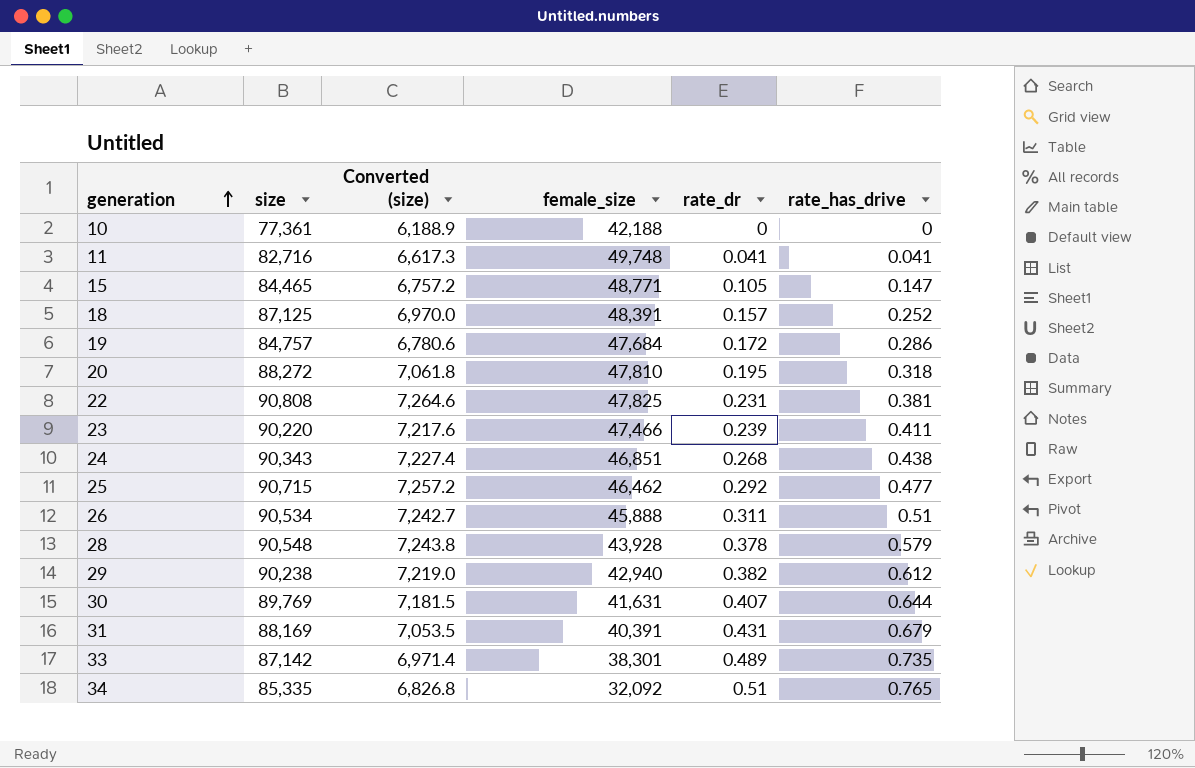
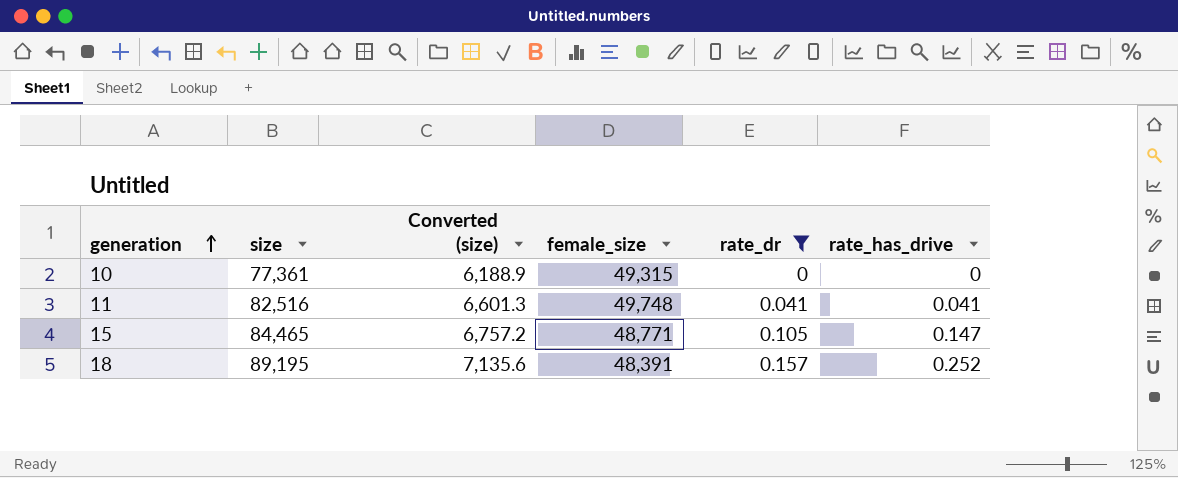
filter: none -> rate_dr <= 0.157
10 | female_size: 42,188 -> 49,315
11 | size: 82,716 -> 82,516
11 | Converted (size): 6,617.3 -> 6,601.3
18 | size: 87,125 -> 89,195
18 | Converted (size): 6,970.0 -> 7,135.6

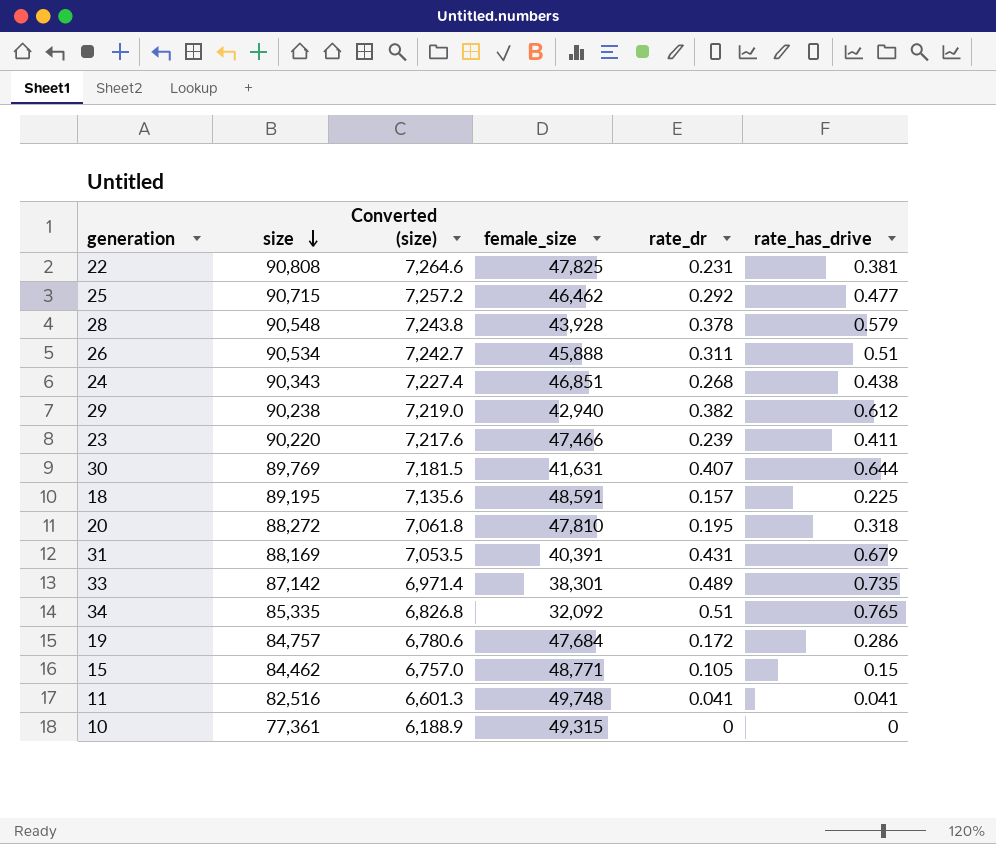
filter: rate_dr <= 0.157 -> none
row order: generation ascending -> size descending
18 | female_size: 48,391 -> 48,591
18 | rate_has_drive: 0.252 -> 0.225
15 | size: 84,465 -> 84,462
15 | Converted (size): 6,757.2 -> 6,757.0
15 | rate_has_drive: 0.147 -> 0.15

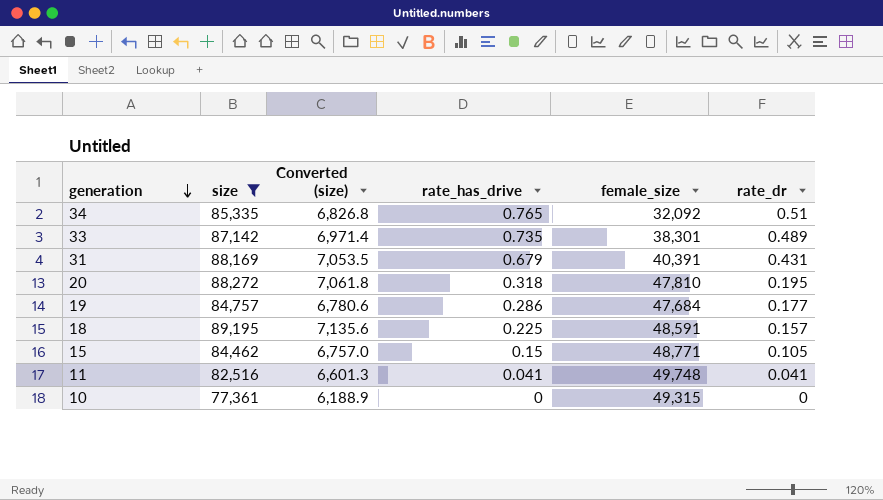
filter: none -> size <= 89,195
row order: size descending -> generation descending
column rate_has_drive | position: 6 -> 4
19 | rate_dr: 0.172 -> 0.177

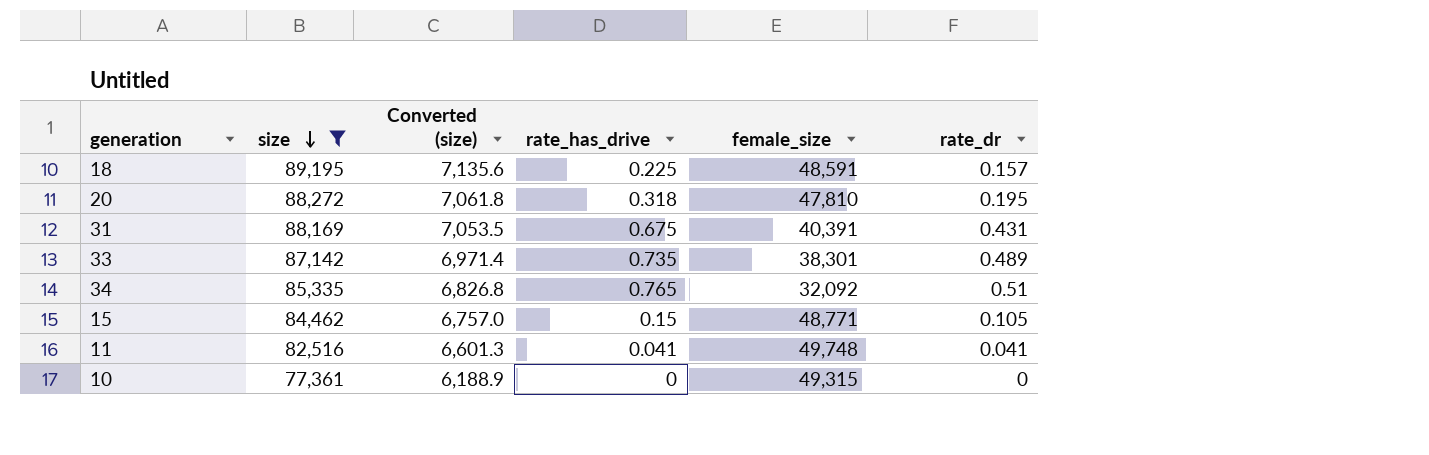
row order: generation descending -> size descending
row 19: 84,757 | 6,780.6 | 0.286 | 47,684 | 0.177 -> none
31 | rate_has_drive: 0.679 -> 0.675

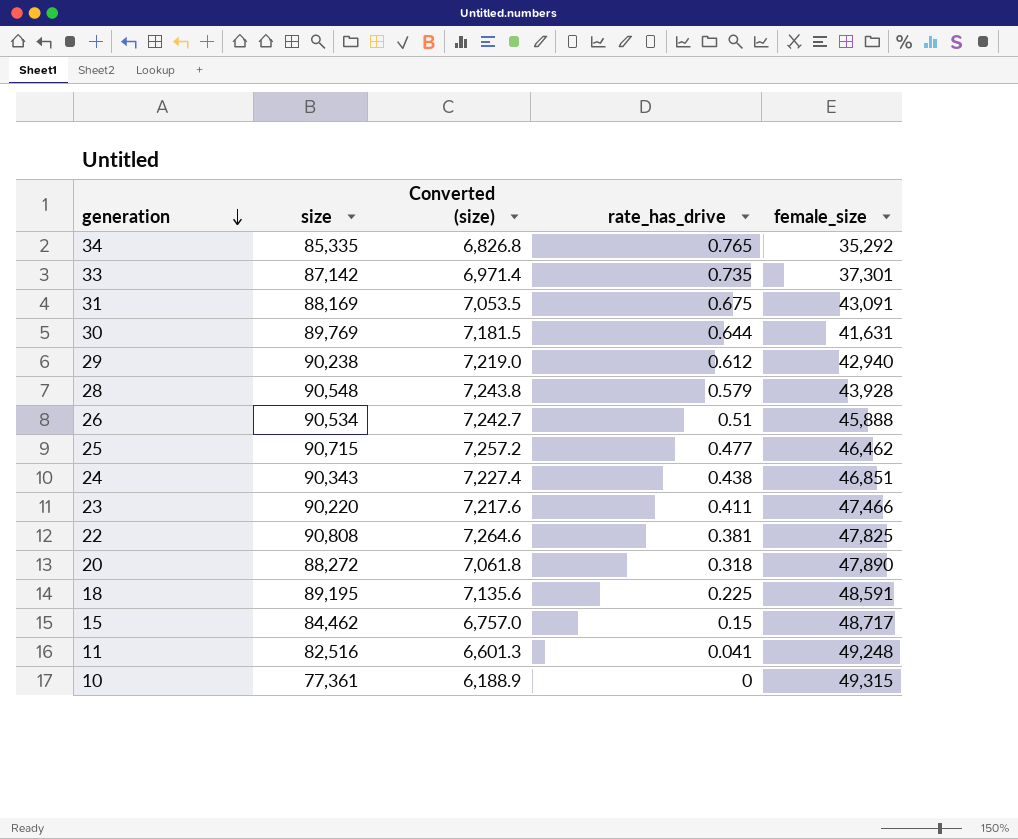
filter: size <= 89,195 -> none
row order: size descending -> generation descending
column rate_dr | position: 6 -> none
34 | female_size: 32,092 -> 35,292
33 | female_size: 38,301 -> 37,301
31 | female_size: 40,391 -> 43,091
20 | female_size: 47,810 -> 47,890
15 | female_size: 48,771 -> 48,717
11 | female_size: 49,748 -> 49,248

